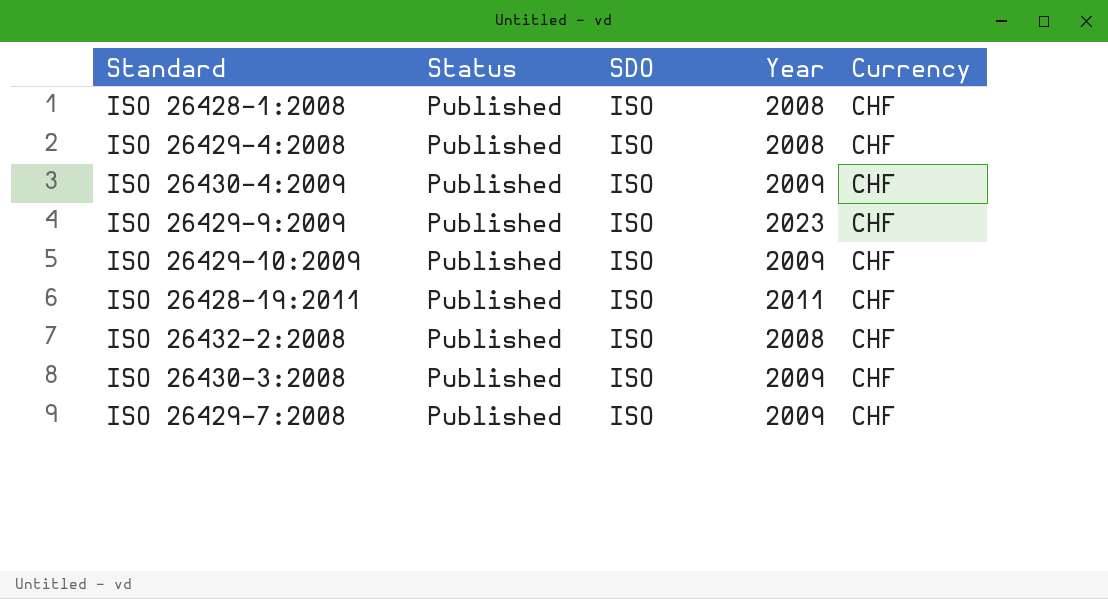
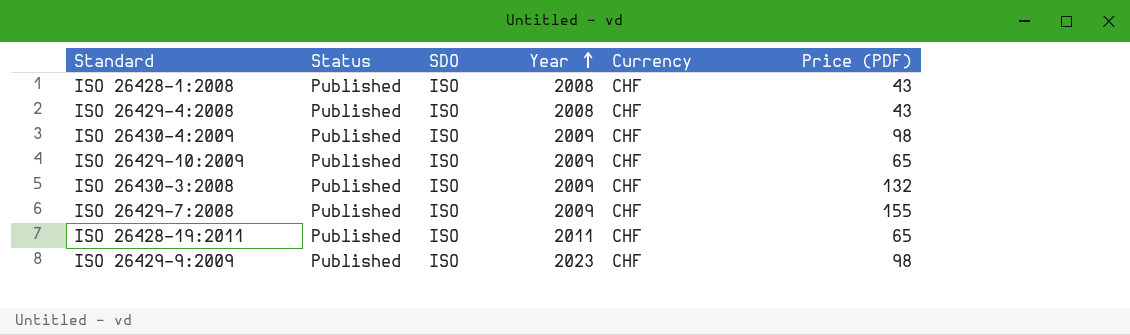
row order: none -> Year ascending
column Price (PDF) | position: none -> 6
row ISO 26432-2:2008: Published | ISO | 2008 | CHF -> none

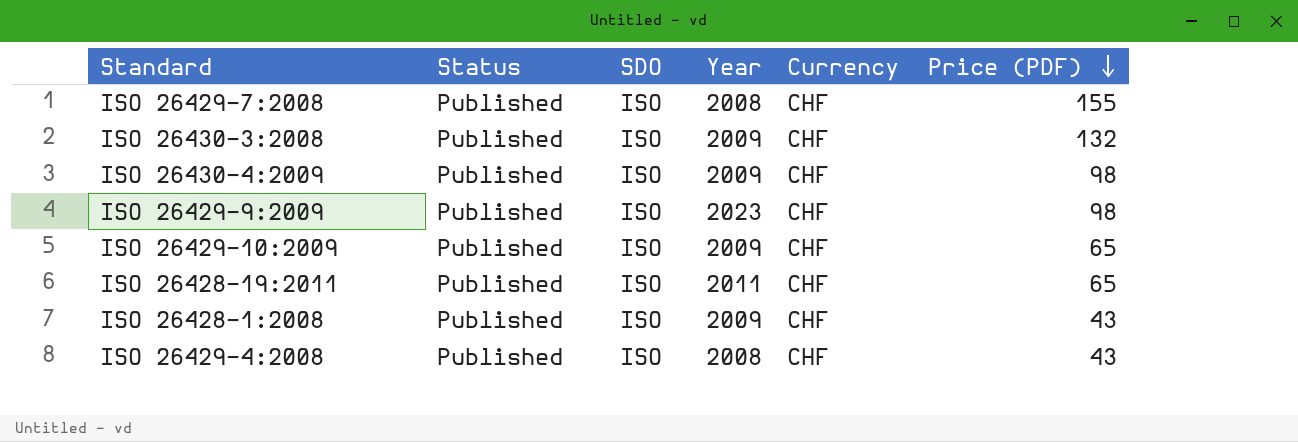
row order: Year ascending -> Price (PDF) descending
ISO 26429-7:2008 | Year: 2009 -> 2008
ISO 26428-1:2008 | Year: 2008 -> 2009

